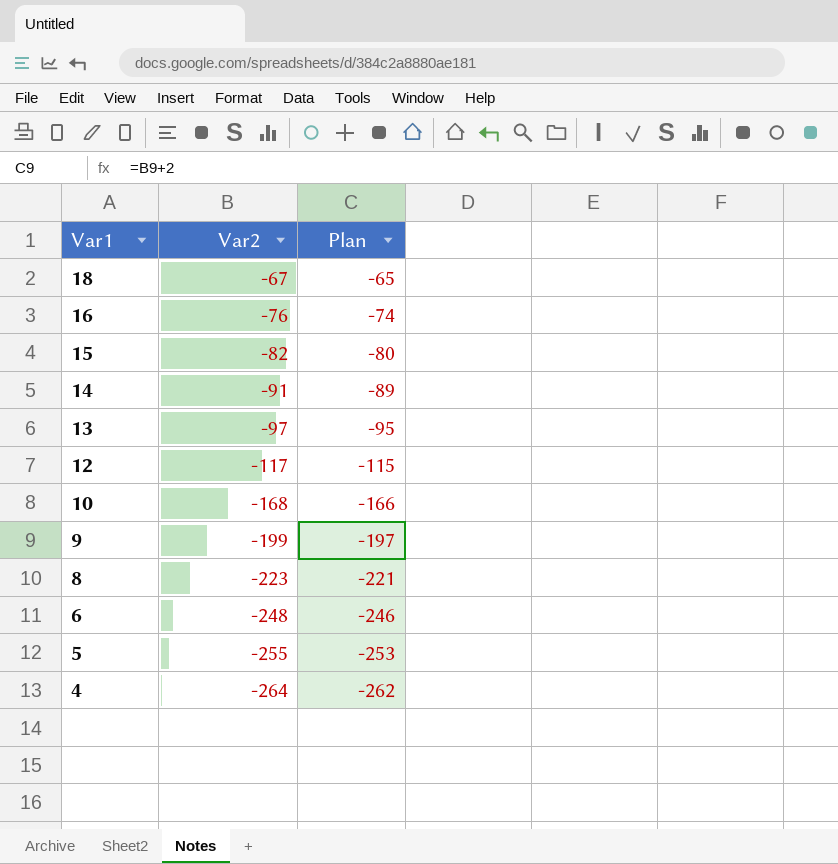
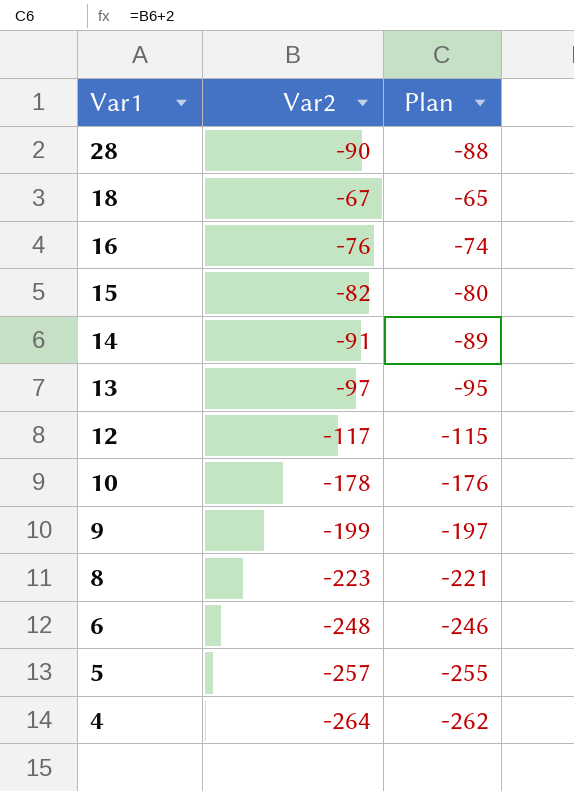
row 28: none -> -90 | -88
10 | Var2: -168 -> -178
10 | Plan: -166 -> -176
5 | Var2: -255 -> -257
5 | Plan: -253 -> -255

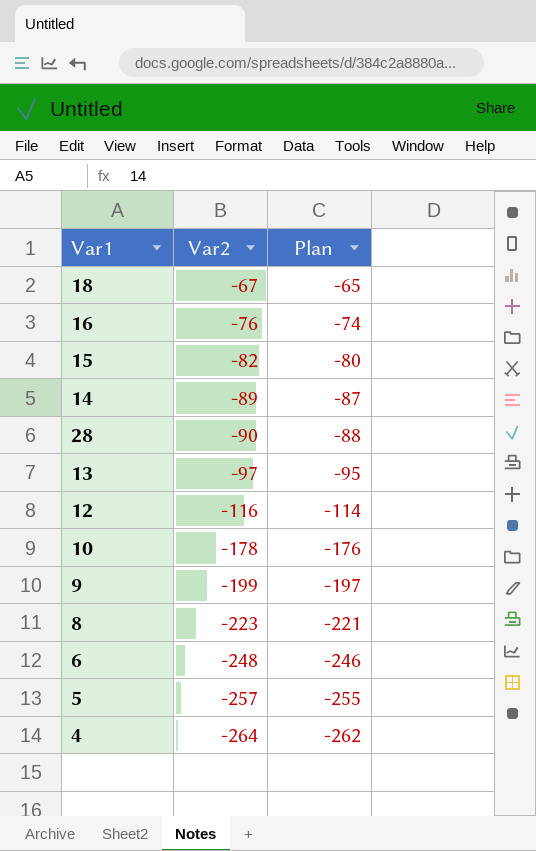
row order: Var1 descending -> Var2 descending
14 | Var2: -91 -> -89
14 | Plan: -89 -> -87
12 | Var2: -117 -> -116
12 | Plan: -115 -> -114

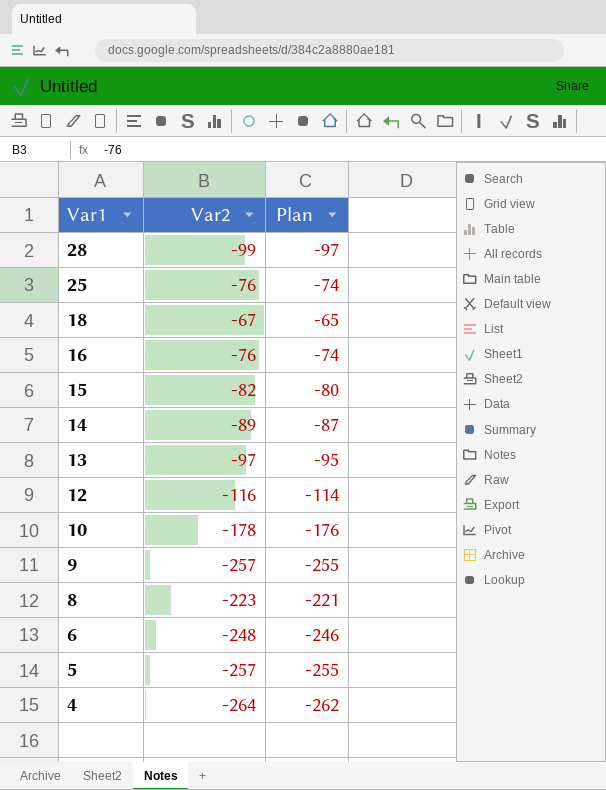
row order: Var2 descending -> Var1 descending
28 | Var2: -90 -> -99
28 | Plan: -88 -> -97
row 25: none -> -76 | -74
9 | Var2: -199 -> -257
9 | Plan: -197 -> -255

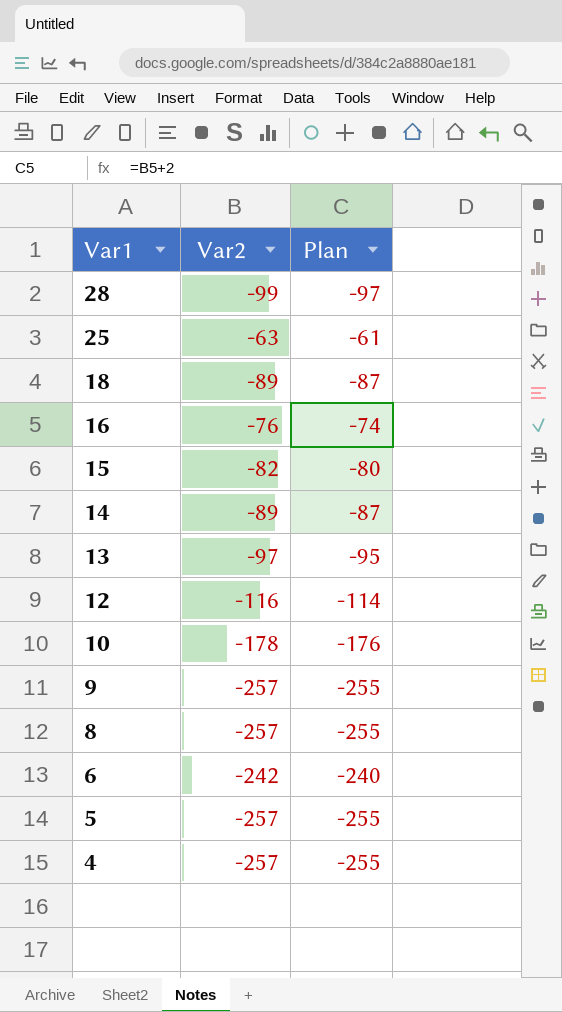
25 | Var2: -76 -> -63
25 | Plan: -74 -> -61
18 | Var2: -67 -> -89
18 | Plan: -65 -> -87
8 | Var2: -223 -> -257
8 | Plan: -221 -> -255
6 | Var2: -248 -> -242
6 | Plan: -246 -> -240
4 | Var2: -264 -> -257
4 | Plan: -262 -> -255

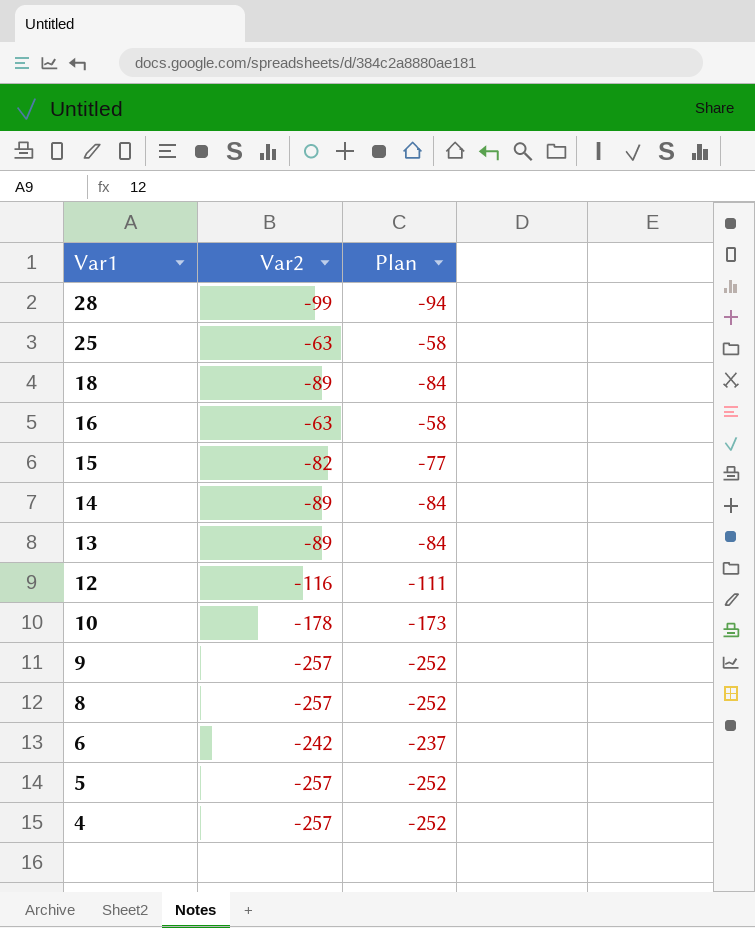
column Plan | formula: [Var2] + 2 -> [Var2] + 5
16 | Var2: -76 -> -63
13 | Var2: -97 -> -89

